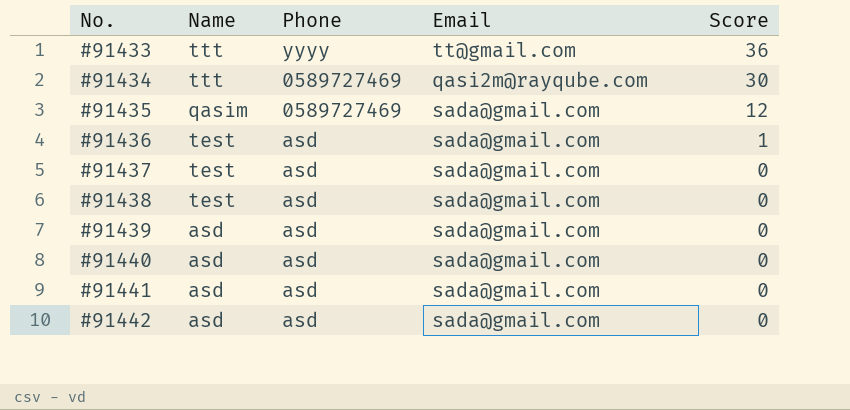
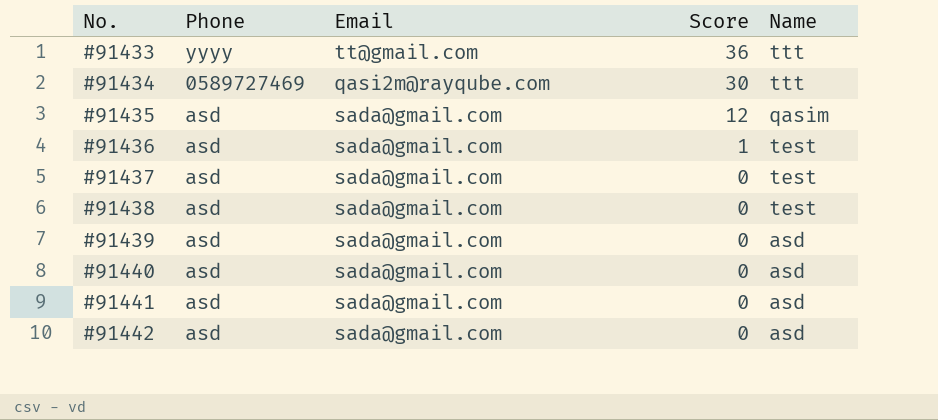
column Name | position: 2 -> 5
#91435 | Phone: 0589727469 -> asd

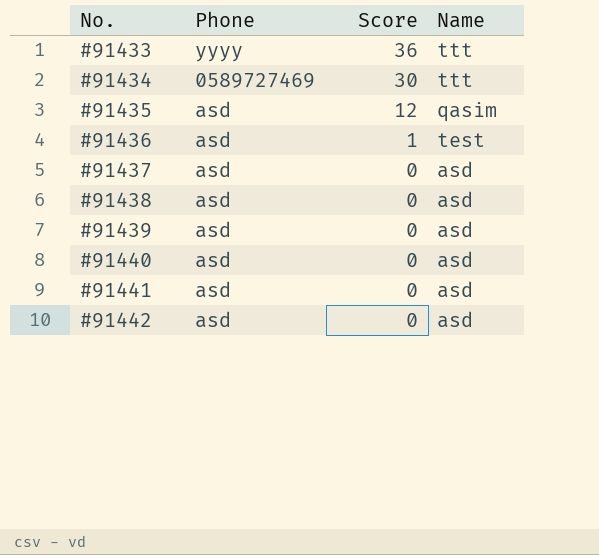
column Email | position: 3 -> none
#91437 | Name: test -> asd
#91438 | Name: test -> asd

